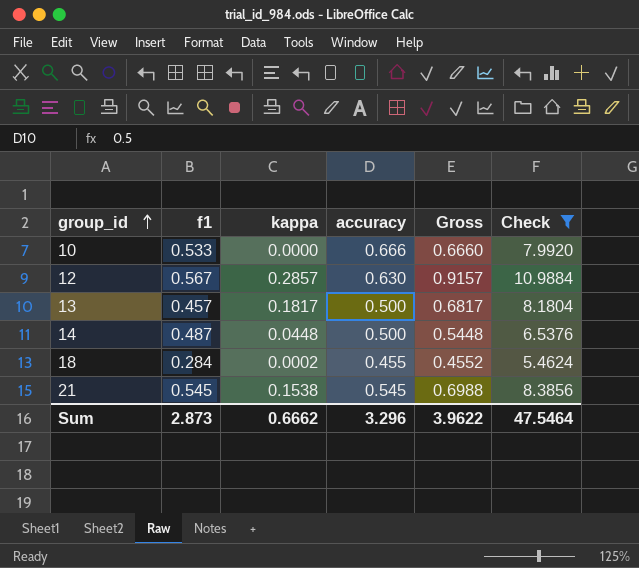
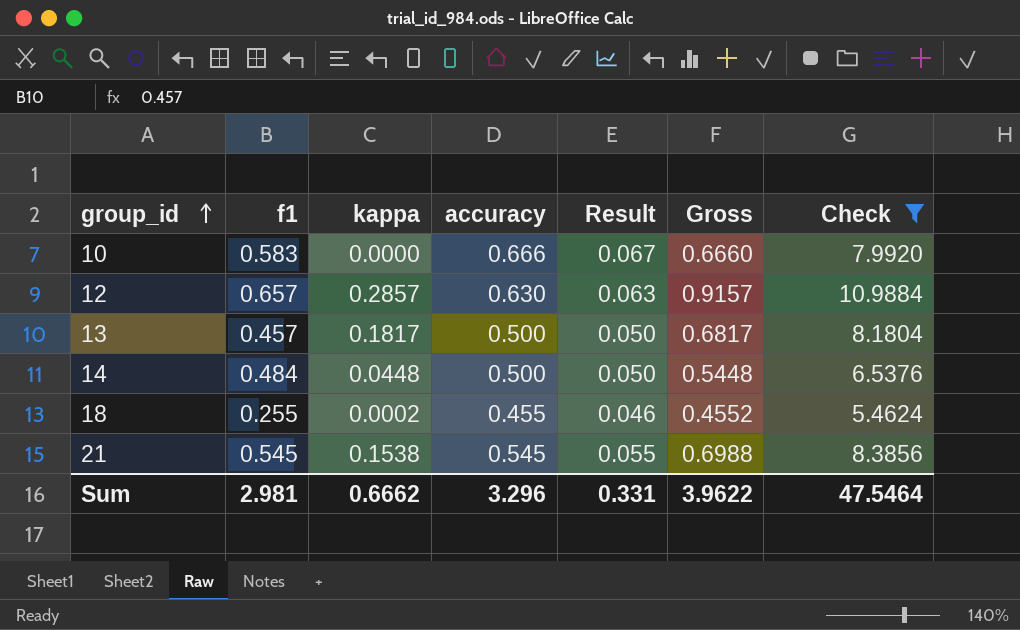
column Result | formula: none -> [accuracy] * 0.1
10 | f1: 0.533 -> 0.583
12 | f1: 0.567 -> 0.657
14 | f1: 0.487 -> 0.484
18 | f1: 0.284 -> 0.255
Sum | f1: 2.873 -> 2.981

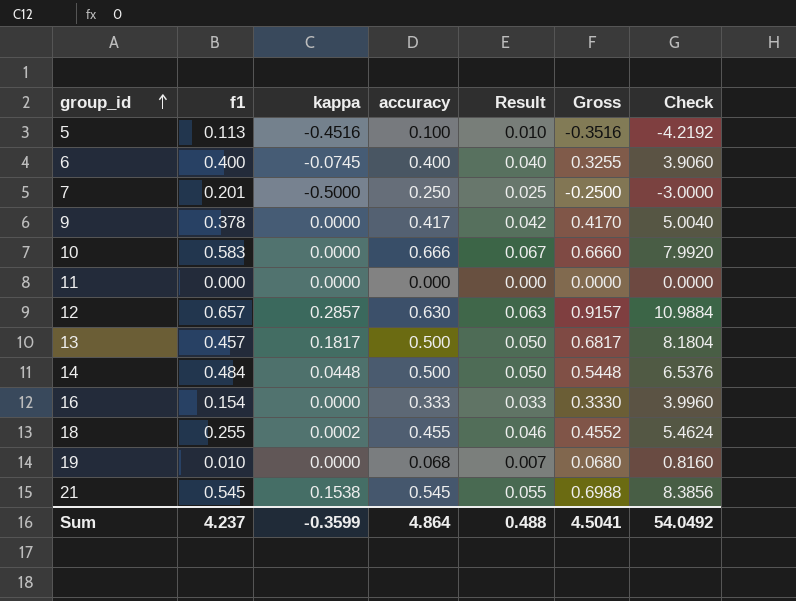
filter: Check >= 5.4624 -> none
Sum | f1: 2.981 -> 4.237
Sum | kappa: 0.6662 -> -0.3599
Sum | accuracy: 3.296 -> 4.864
Sum | Result: 0.331 -> 0.488
Sum | Gross: 3.9622 -> 4.5041
Sum | Check: 47.5464 -> 54.0492

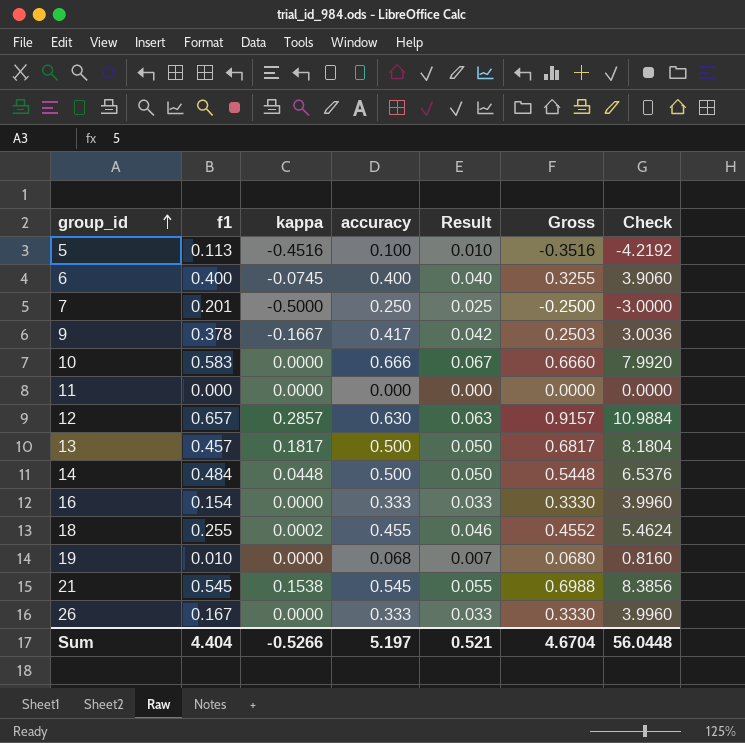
9 | kappa: 0.0000 -> -0.1667
9 | Gross: 0.4170 -> 0.2503
9 | Check: 5.0040 -> 3.0036
row 26: none -> 0.167 | 0.0000 | 0.333 | 0.033 | 0.3330 | 3.9960
Sum | f1: 4.237 -> 4.404
Sum | kappa: -0.3599 -> -0.5266
Sum | accuracy: 4.864 -> 5.197
Sum | Result: 0.488 -> 0.521
Sum | Gross: 4.5041 -> 4.6704
Sum | Check: 54.0492 -> 56.0448

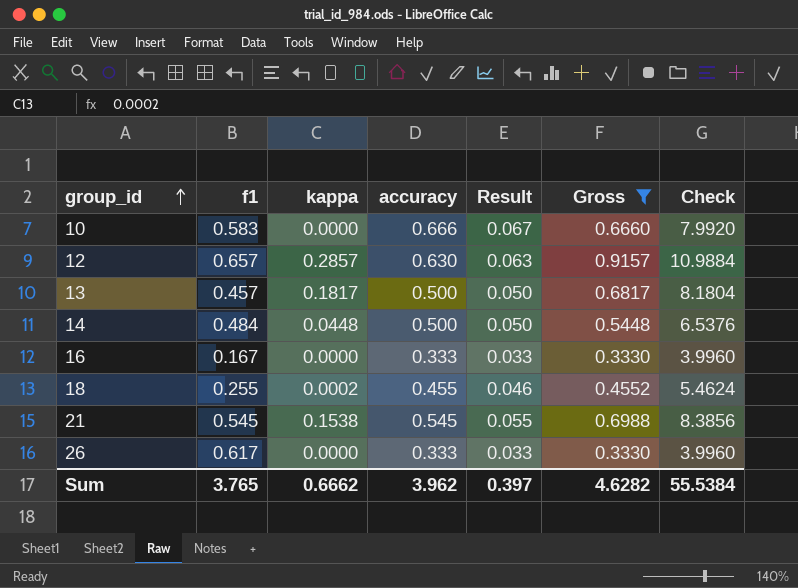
filter: none -> Gross >= 0.3330
16 | f1: 0.154 -> 0.167
26 | f1: 0.167 -> 0.617
Sum | f1: 4.404 -> 3.765
Sum | kappa: -0.5266 -> 0.6662
Sum | accuracy: 5.197 -> 3.962
Sum | Result: 0.521 -> 0.397
Sum | Gross: 4.6704 -> 4.6282
Sum | Check: 56.0448 -> 55.5384

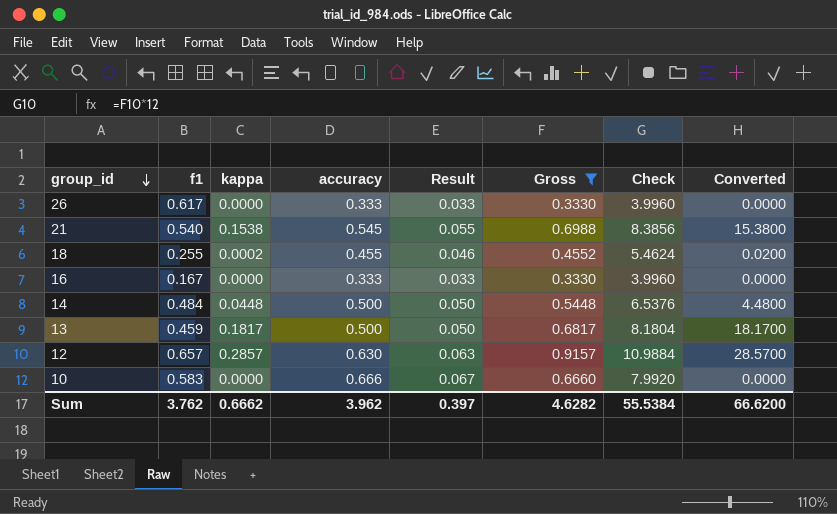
row order: group_id ascending -> group_id descending
column Converted | formula: none -> [kappa] * 100
21 | f1: 0.545 -> 0.540
13 | f1: 0.457 -> 0.459
Sum | f1: 3.765 -> 3.762

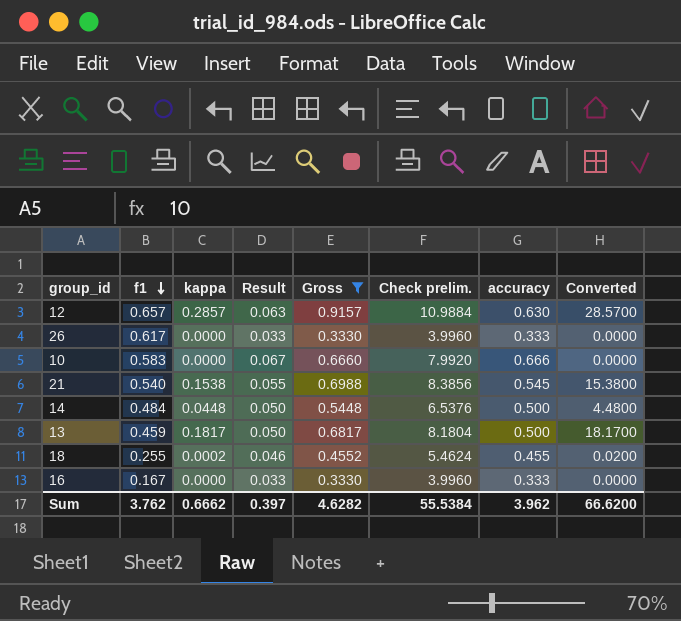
row order: group_id descending -> f1 descending
column name: Check -> Check prelim.
column accuracy | position: 4 -> 7

